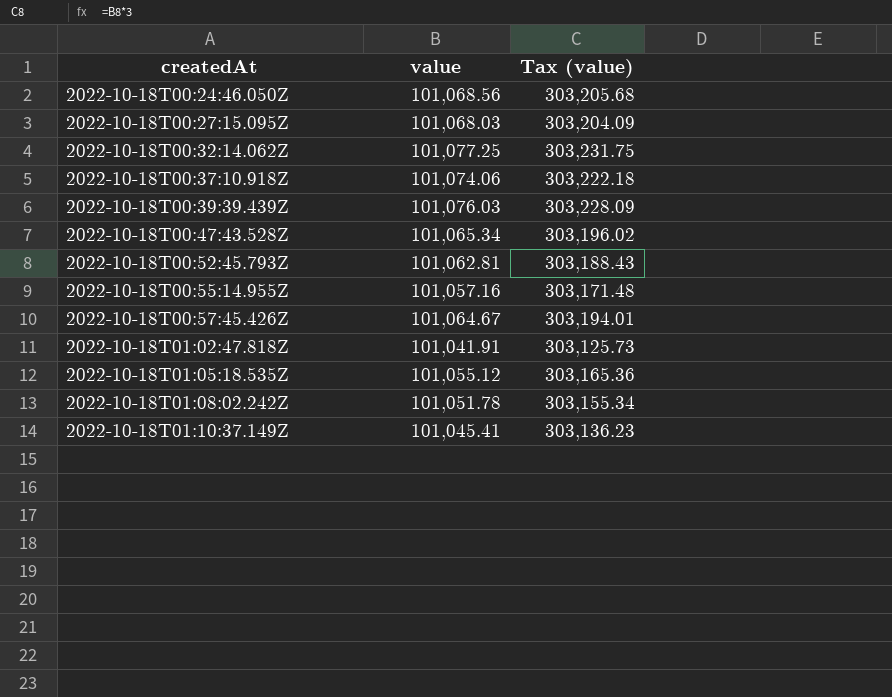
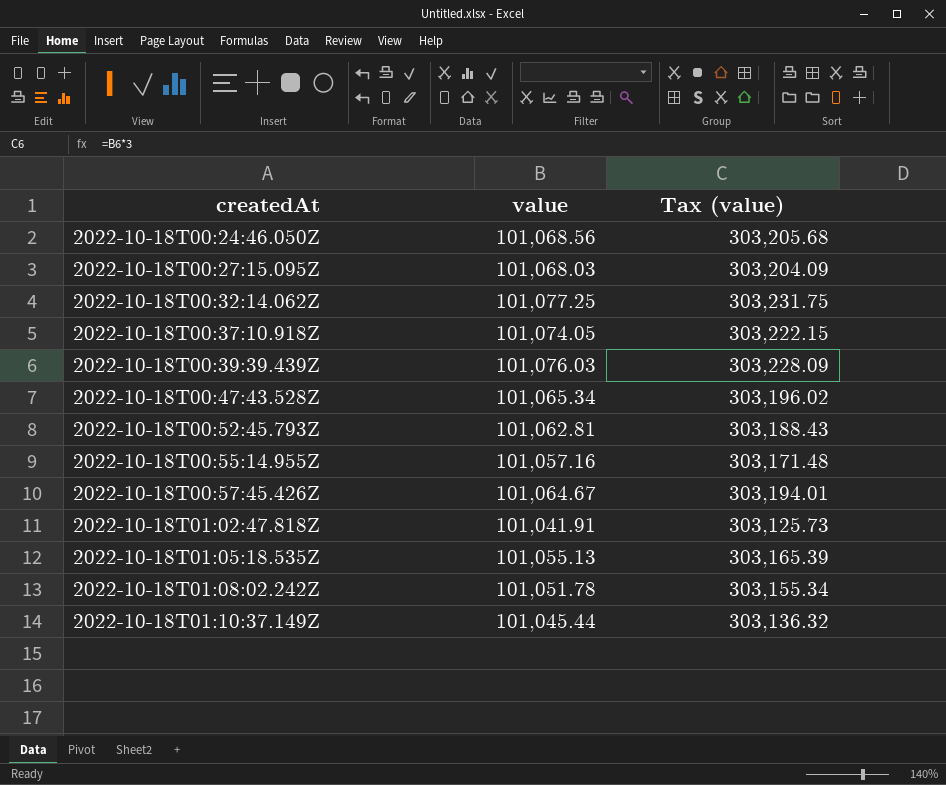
2022-10-18T00:37:10.918Z | value: 101,074.06 -> 101,074.05
2022-10-18T00:37:10.918Z | Tax (value): 303,222.18 -> 303,222.15
2022-10-18T01:05:18.535Z | value: 101,055.12 -> 101,055.13
2022-10-18T01:05:18.535Z | Tax (value): 303,165.36 -> 303,165.39
2022-10-18T01:10:37.149Z | value: 101,045.41 -> 101,045.44
2022-10-18T01:10:37.149Z | Tax (value): 303,136.23 -> 303,136.32

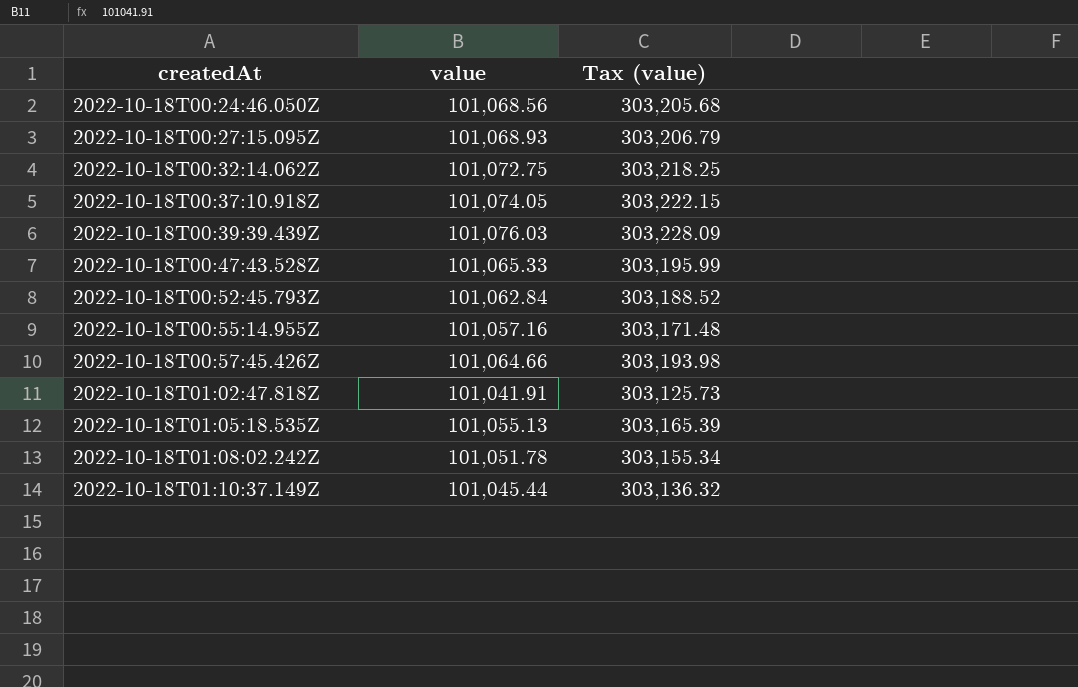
2022-10-18T00:27:15.095Z | value: 101,068.03 -> 101,068.93
2022-10-18T00:27:15.095Z | Tax (value): 303,204.09 -> 303,206.79
2022-10-18T00:32:14.062Z | value: 101,077.25 -> 101,072.75
2022-10-18T00:32:14.062Z | Tax (value): 303,231.75 -> 303,218.25
2022-10-18T00:47:43.528Z | value: 101,065.34 -> 101,065.33
2022-10-18T00:47:43.528Z | Tax (value): 303,196.02 -> 303,195.99
2022-10-18T00:52:45.793Z | value: 101,062.81 -> 101,062.84
2022-10-18T00:52:45.793Z | Tax (value): 303,188.43 -> 303,188.52
2022-10-18T00:57:45.426Z | value: 101,064.67 -> 101,064.66
2022-10-18T00:57:45.426Z | Tax (value): 303,194.01 -> 303,193.98

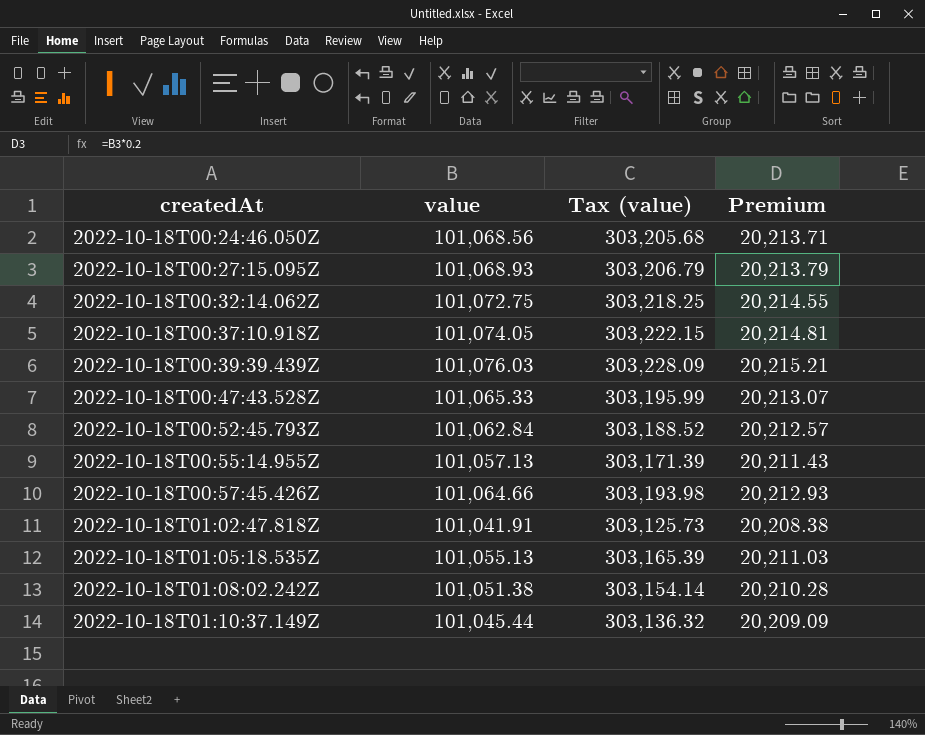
column Premium | formula: none -> [value] * 0.2
2022-10-18T00:55:14.955Z | value: 101,057.16 -> 101,057.13
2022-10-18T00:55:14.955Z | Tax (value): 303,171.48 -> 303,171.39
2022-10-18T01:08:02.242Z | value: 101,051.78 -> 101,051.38
2022-10-18T01:08:02.242Z | Tax (value): 303,155.34 -> 303,154.14

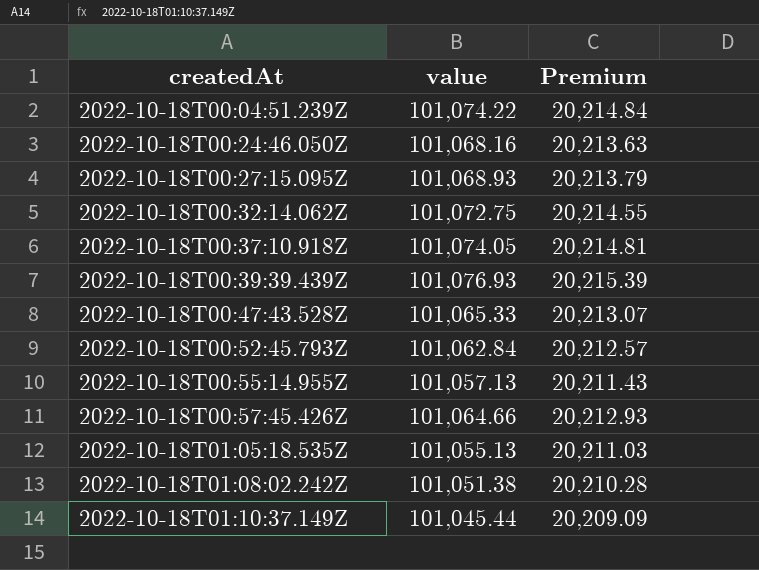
column Tax (value) | formula: [value] * 3 -> none
row 2022-10-18T01:02:47.818Z: 101,041.91 | 303,125.73 | 20,208.38 -> none
row 2022-10-18T00:04:51.239Z: none -> 101,074.22 | 20,214.84
2022-10-18T00:24:46.050Z | value: 101,068.56 -> 101,068.16
2022-10-18T00:24:46.050Z | Premium: 20,213.71 -> 20,213.63
2022-10-18T00:39:39.439Z | value: 101,076.03 -> 101,076.93
2022-10-18T00:39:39.439Z | Premium: 20,215.21 -> 20,215.39

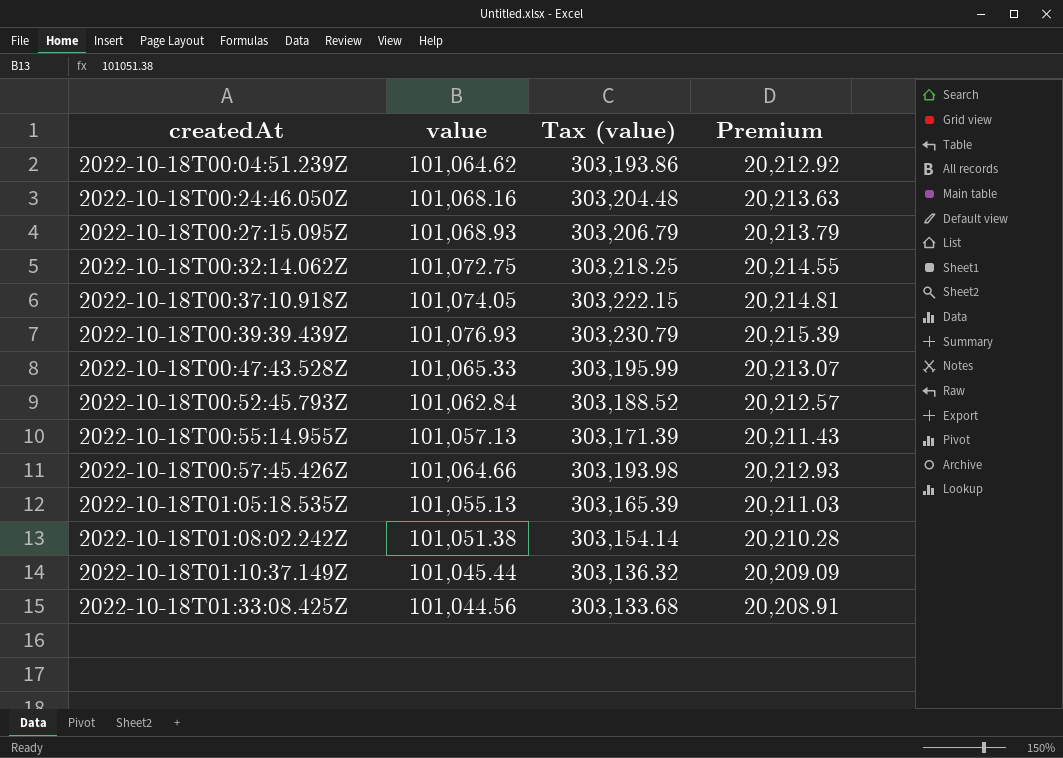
column Tax (value) | formula: none -> [value] * 3
2022-10-18T00:04:51.239Z | value: 101,074.22 -> 101,064.62
2022-10-18T00:04:51.239Z | Premium: 20,214.84 -> 20,212.92
row 2022-10-18T01:33:08.425Z: none -> 101,044.56 | 303,133.68 | 20,208.91

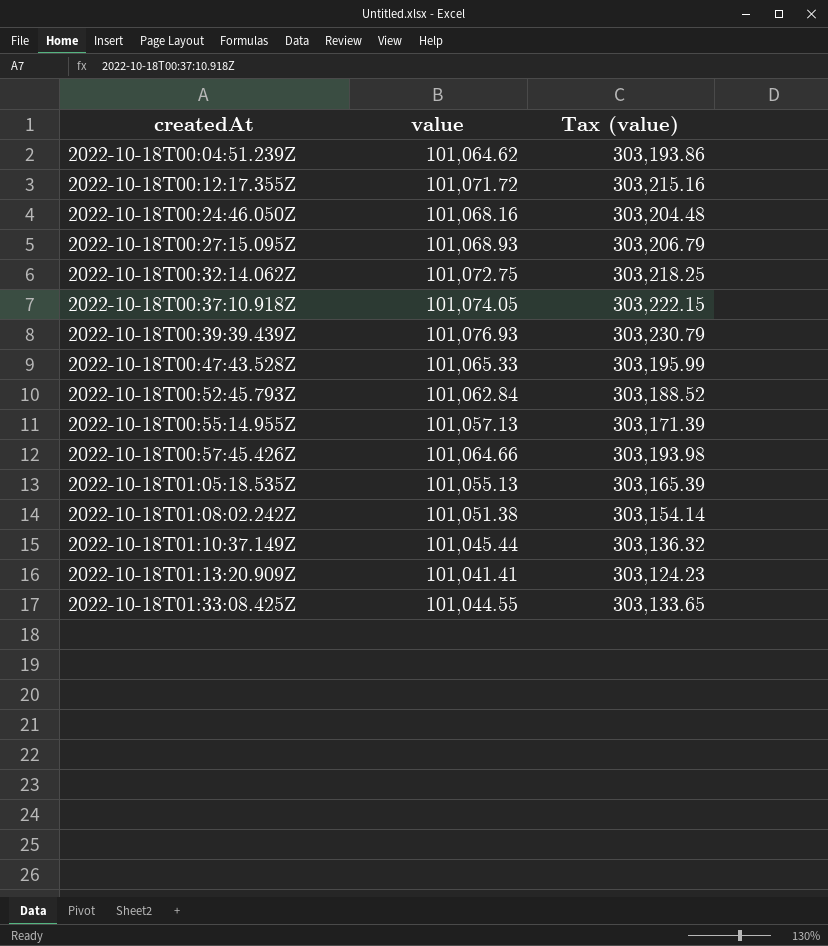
column Premium | formula: [value] * 0.2 -> none
row 2022-10-18T00:12:17.355Z: none -> 101,071.72 | 303,215.16
row 2022-10-18T01:13:20.909Z: none -> 101,041.41 | 303,124.23
2022-10-18T01:33:08.425Z | value: 101,044.56 -> 101,044.55
2022-10-18T01:33:08.425Z | Tax (value): 303,133.68 -> 303,133.65

